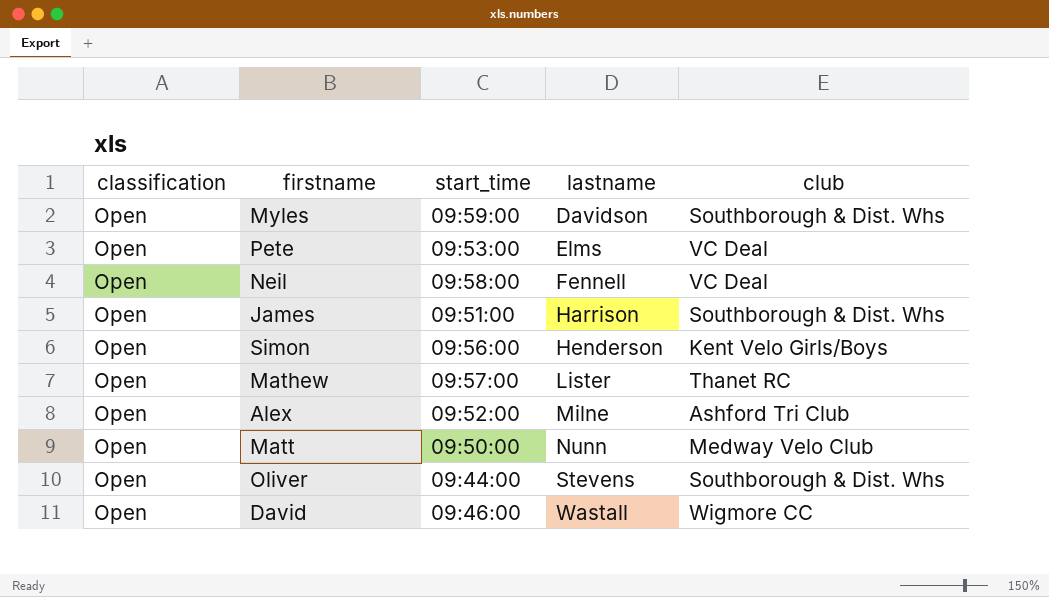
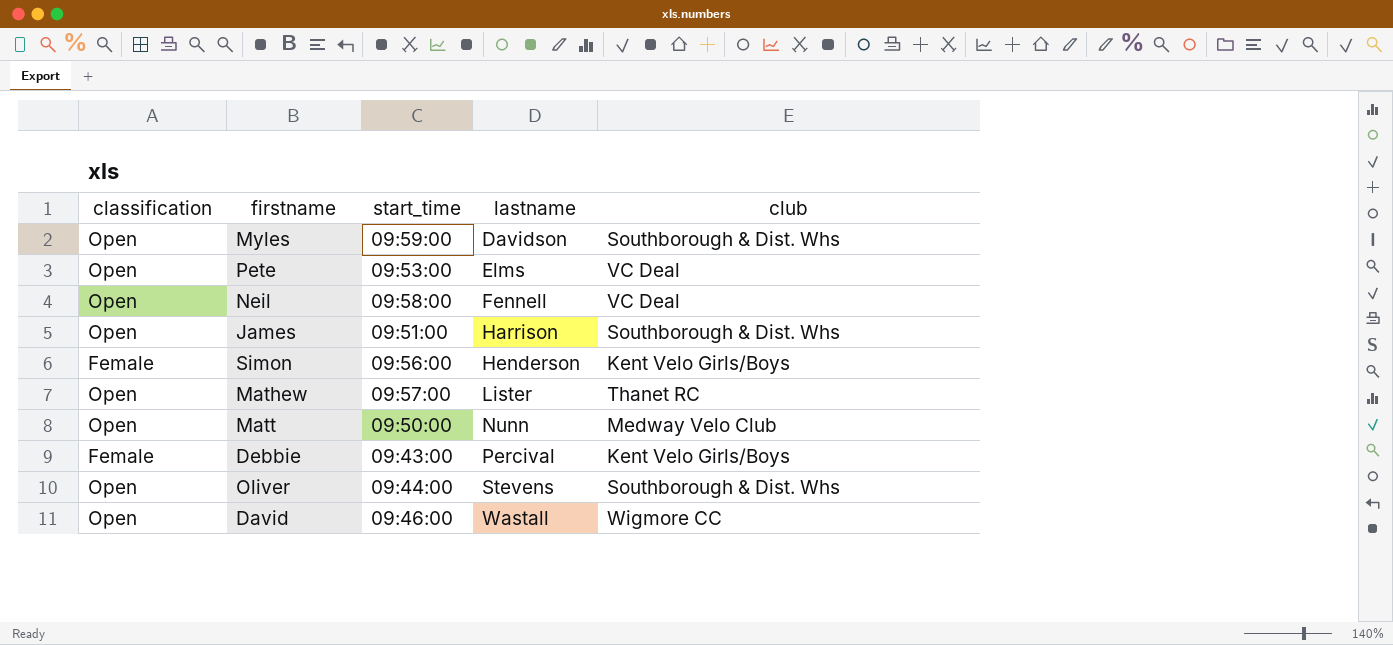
row Alex: Open | 09:52:00 | Milne | Ashford Tri Club -> none
Simon | classification: Open -> Female
row Debbie: none -> Female | 09:43:00 | Percival | Kent Velo Girls/Boys

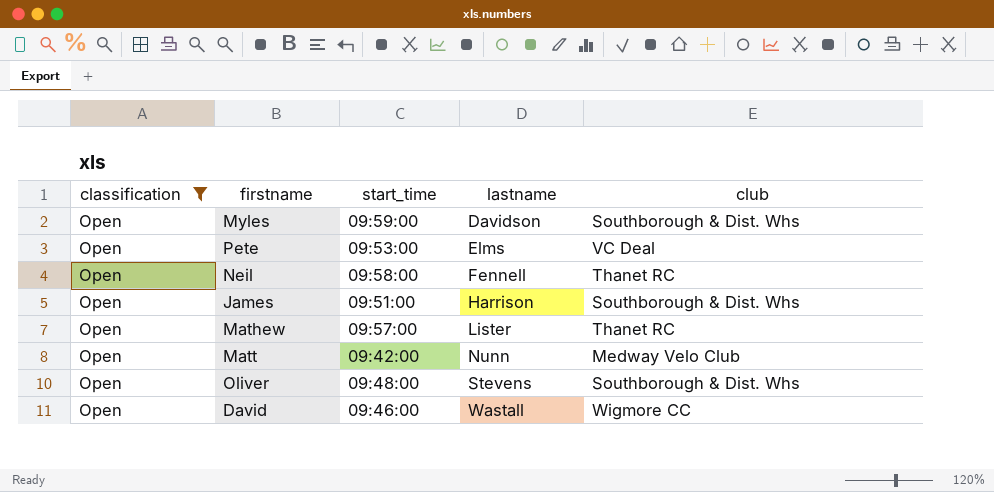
filter: none -> classification = Open
Neil | club: VC Deal -> Thanet RC
Matt | start_time: 09:50:00 -> 09:42:00
Oliver | start_time: 09:44:00 -> 09:48:00

